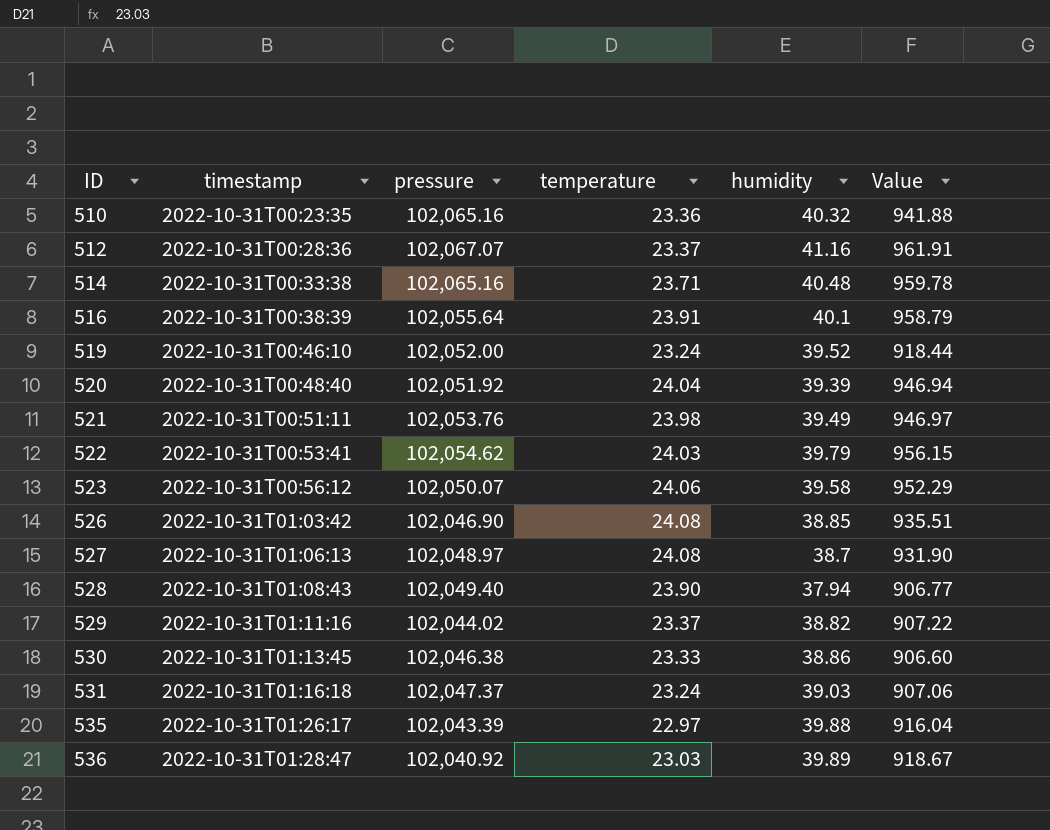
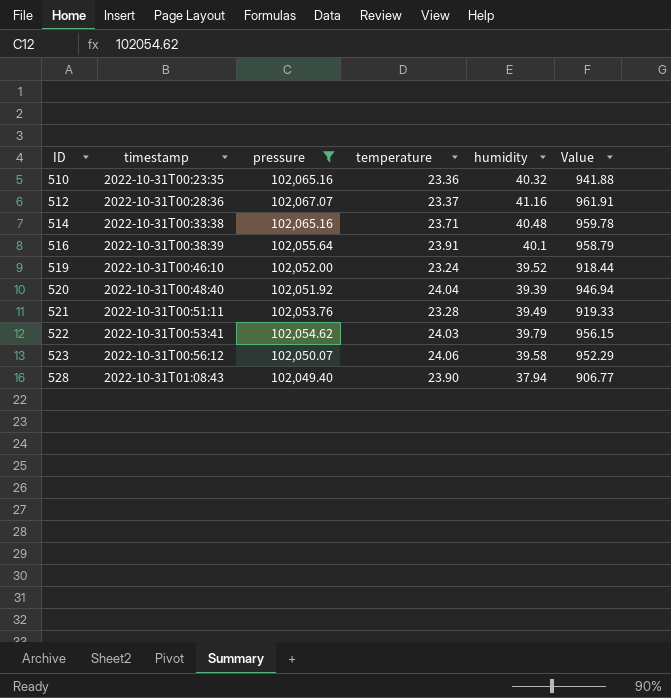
filter: none -> pressure >= 102,049.40
521 | temperature: 23.98 -> 23.28
521 | Value: 946.97 -> 919.33

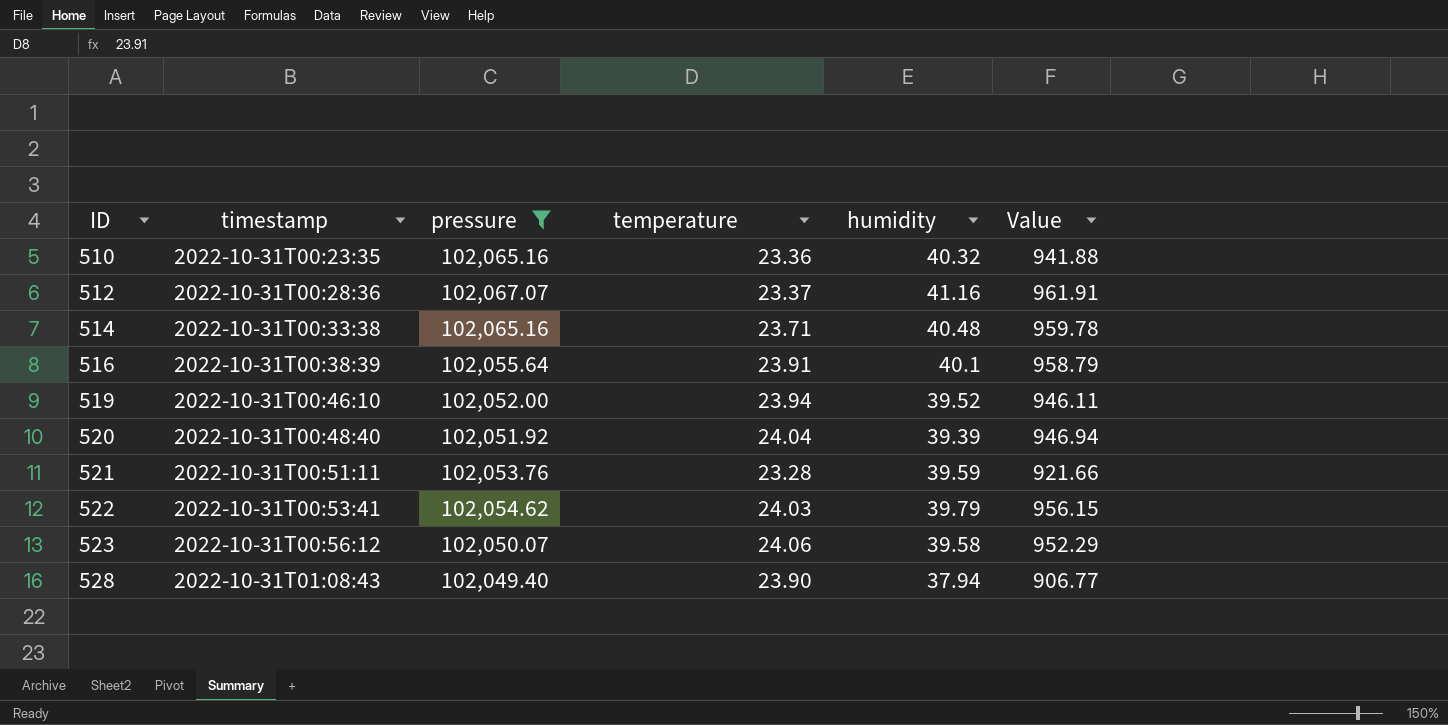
519 | temperature: 23.24 -> 23.94
519 | Value: 918.44 -> 946.11
521 | humidity: 39.49 -> 39.59
521 | Value: 919.33 -> 921.66

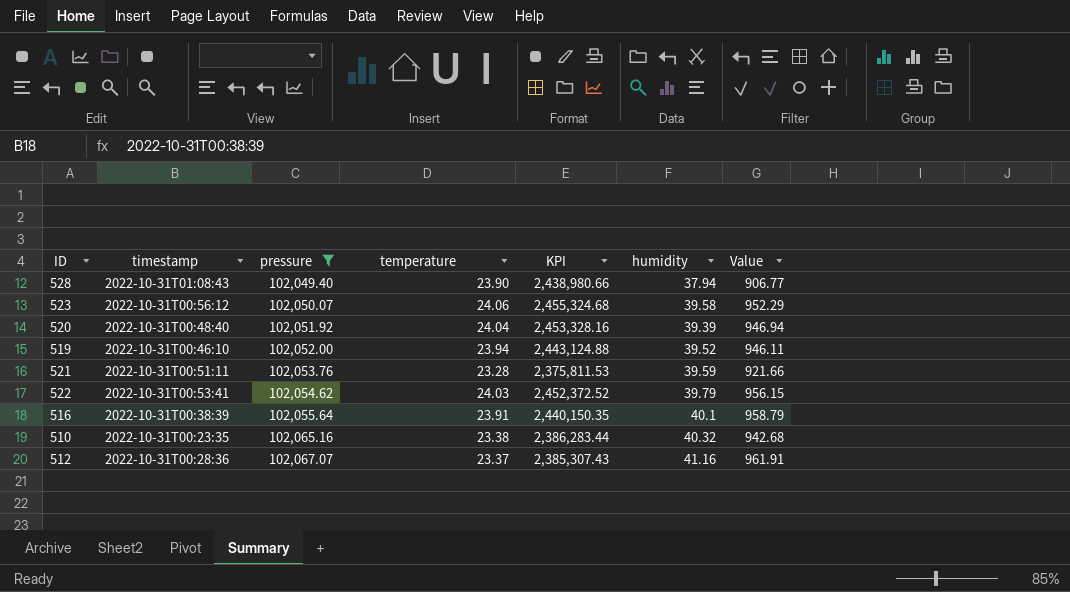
row order: ID ascending -> pressure ascending
column KPI | formula: none -> [pressure] * [temperature]
row 514: 2022-10-31T00:33:38 | 102,065.16 | 23.71 | 40.48 | 959.78 -> none
510 | temperature: 23.36 -> 23.38
510 | Value: 941.88 -> 942.68

